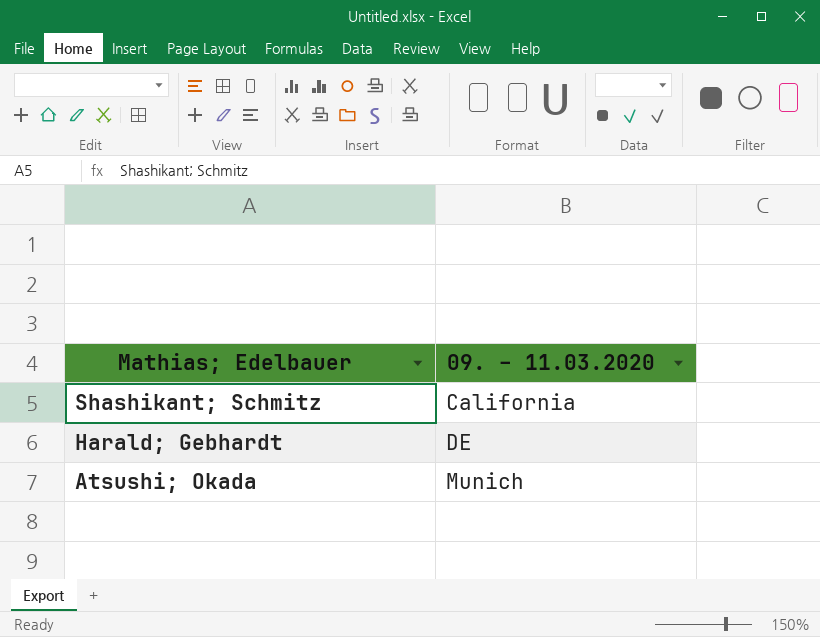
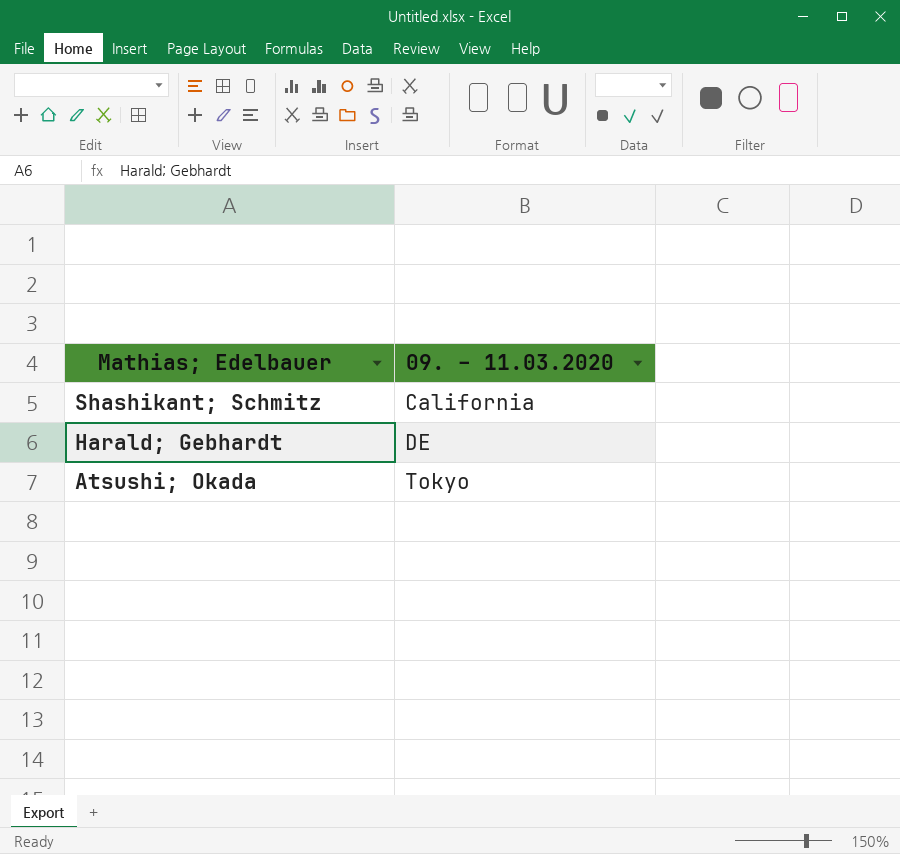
Atsushi; Okada | 09. – 11.03.2020: Munich -> Tokyo

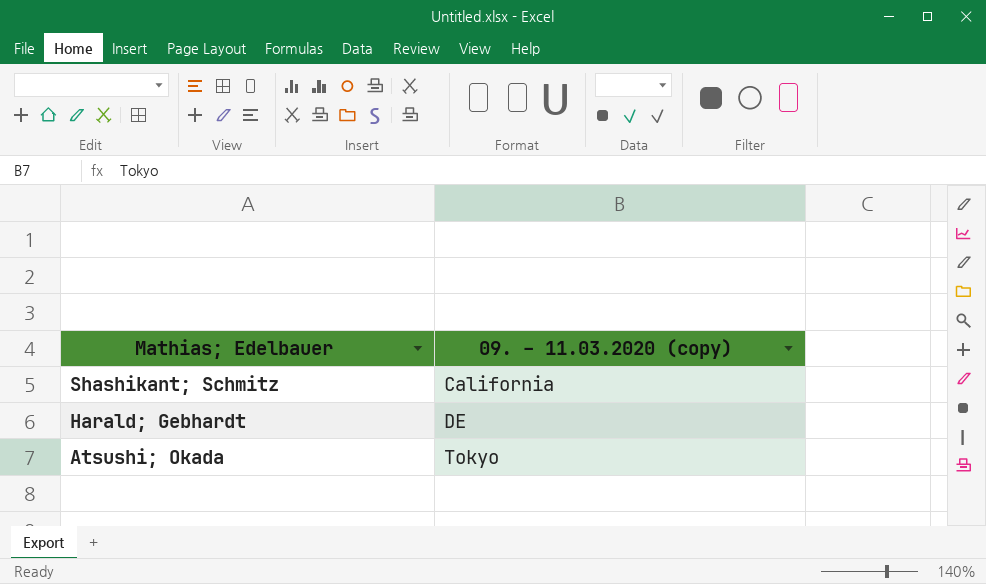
column name: 09. – 11.03.2020 -> 09. – 11.03.2020 (copy)

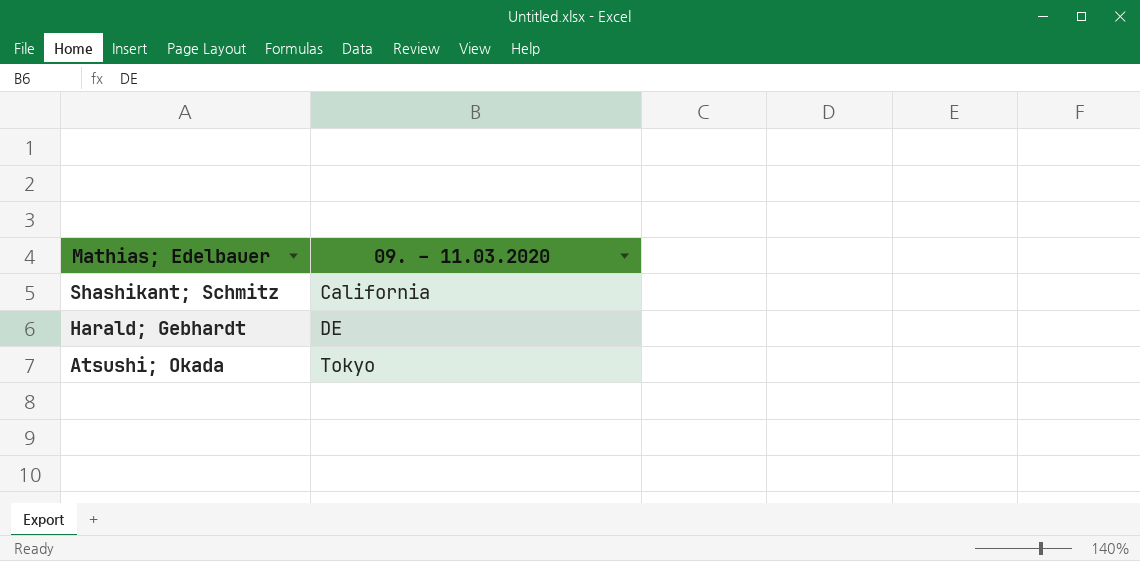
column name: 09. – 11.03.2020 (copy) -> 09. – 11.03.2020

